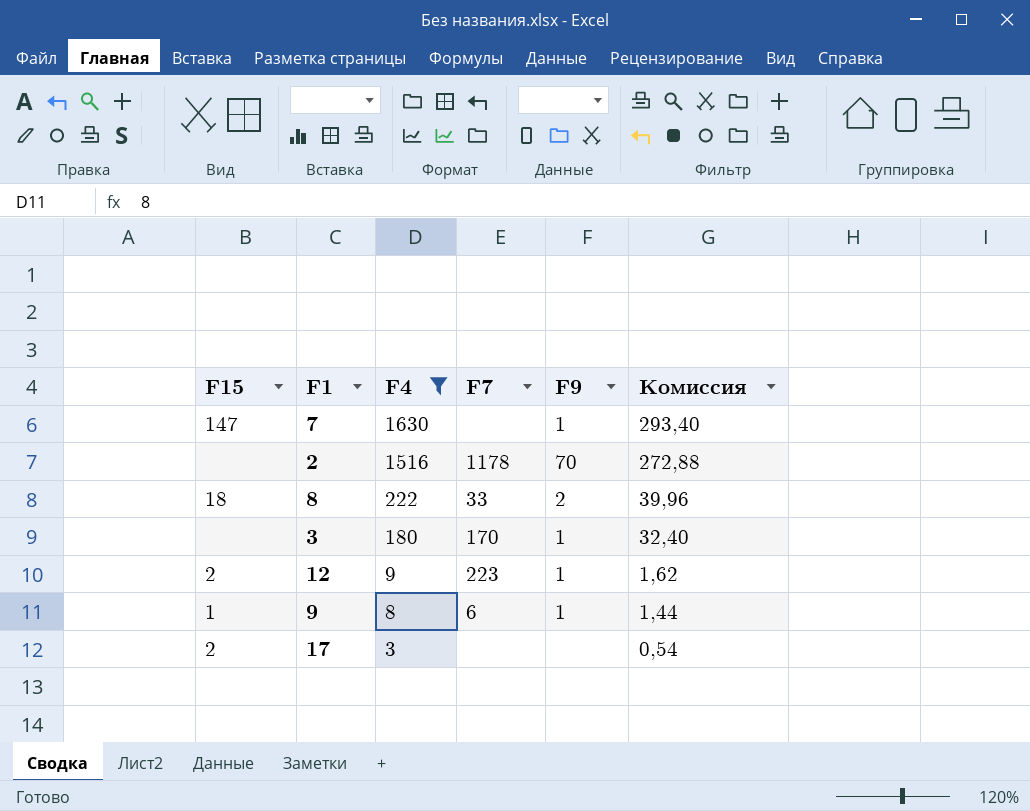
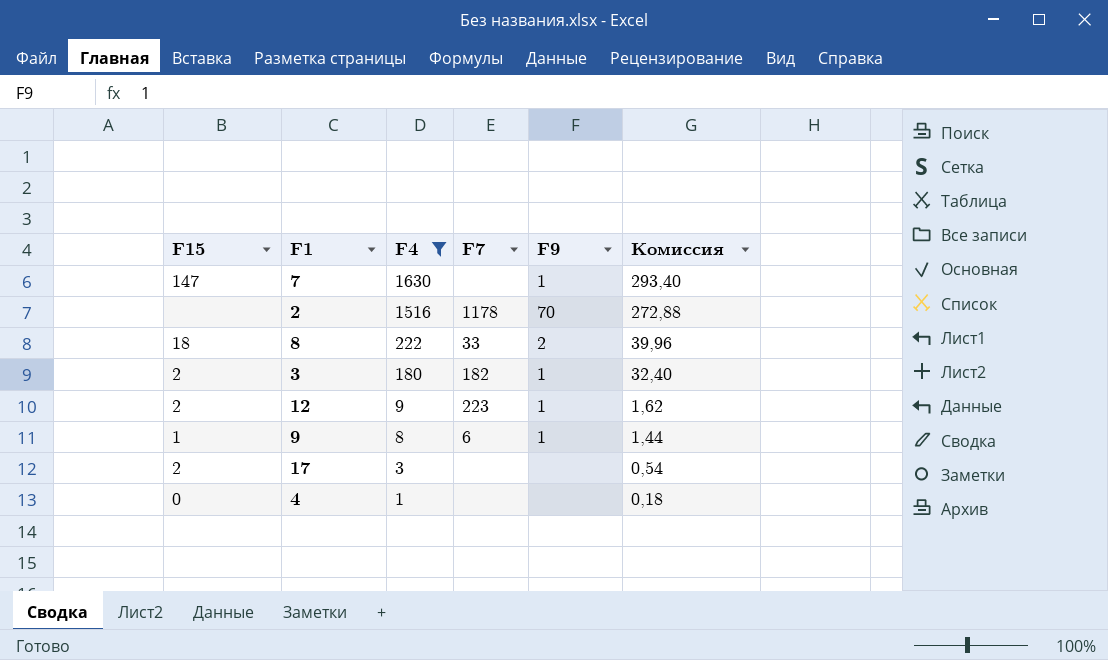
3 | F15: none -> 2
3 | F7: 170 -> 182
row 4: none -> 0 | 1 | none | none | 0,18

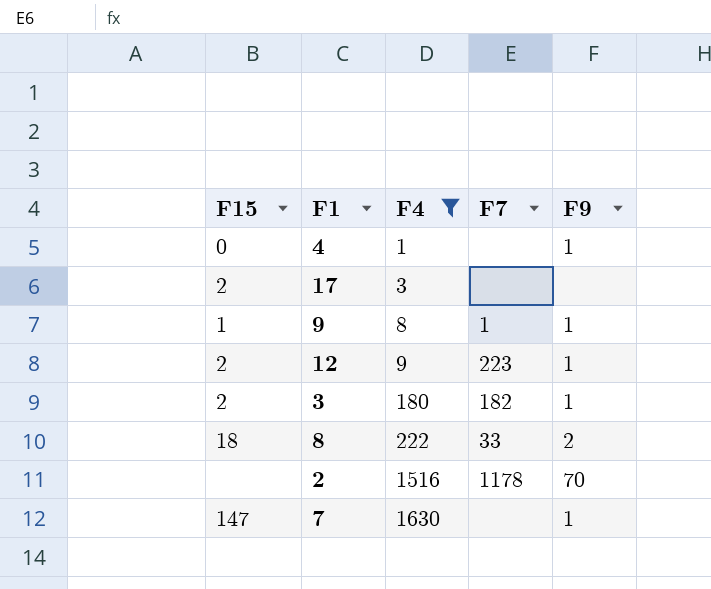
row order: F4 descending -> F4 ascending
column Комиссия | formula: [F4] * 0,18 -> none
4 | F9: none -> 1
9 | F7: 6 -> 1

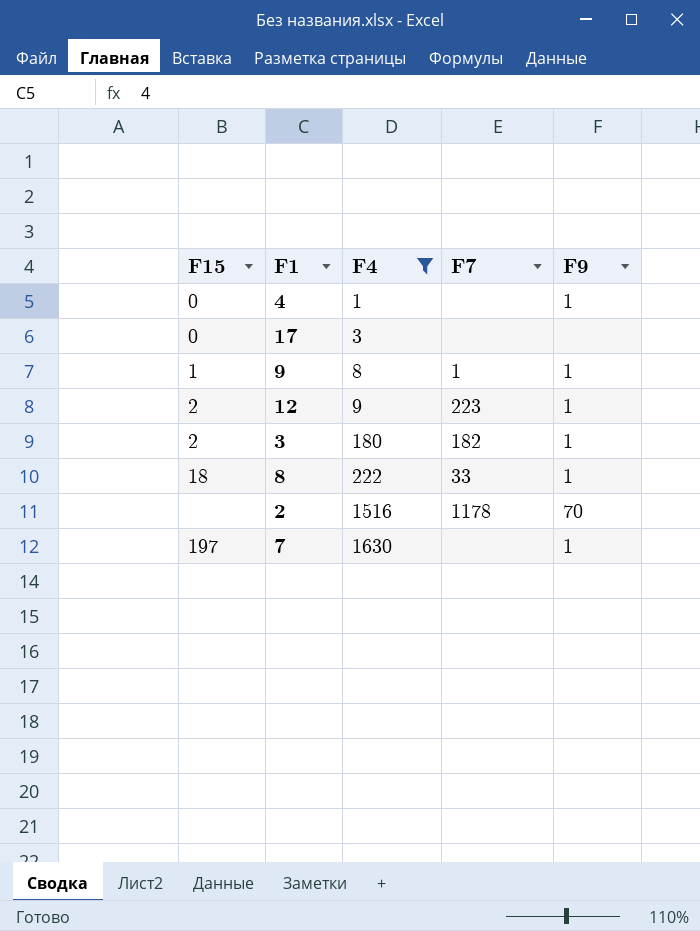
17 | F15: 2 -> 0
8 | F9: 2 -> 1
7 | F15: 147 -> 197

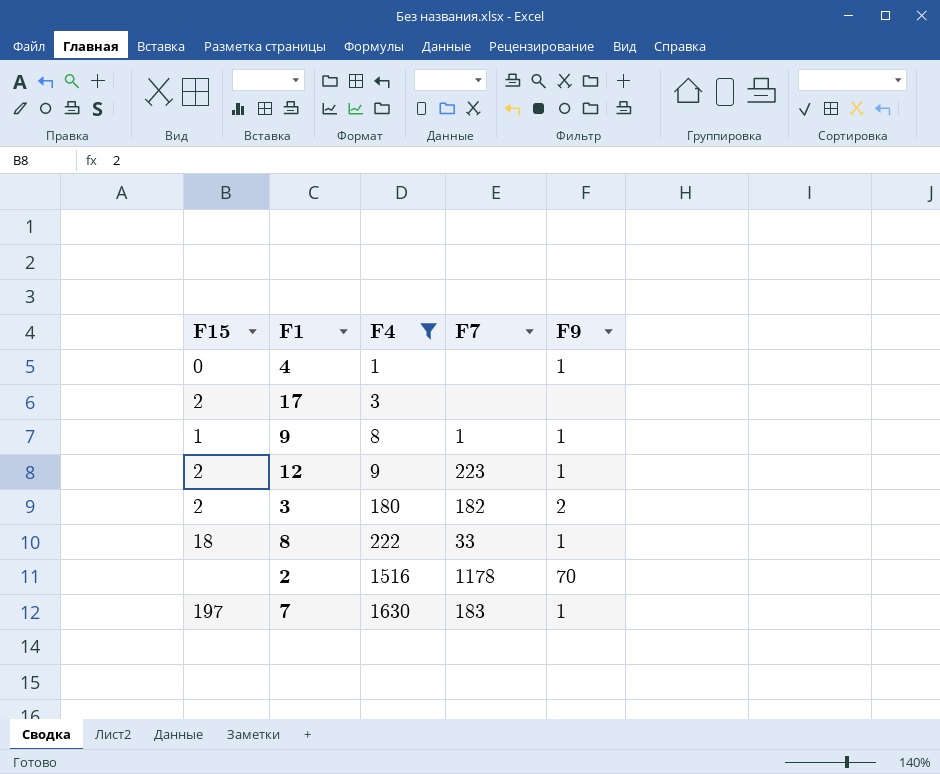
17 | F15: 0 -> 2
3 | F9: 1 -> 2
7 | F7: none -> 183

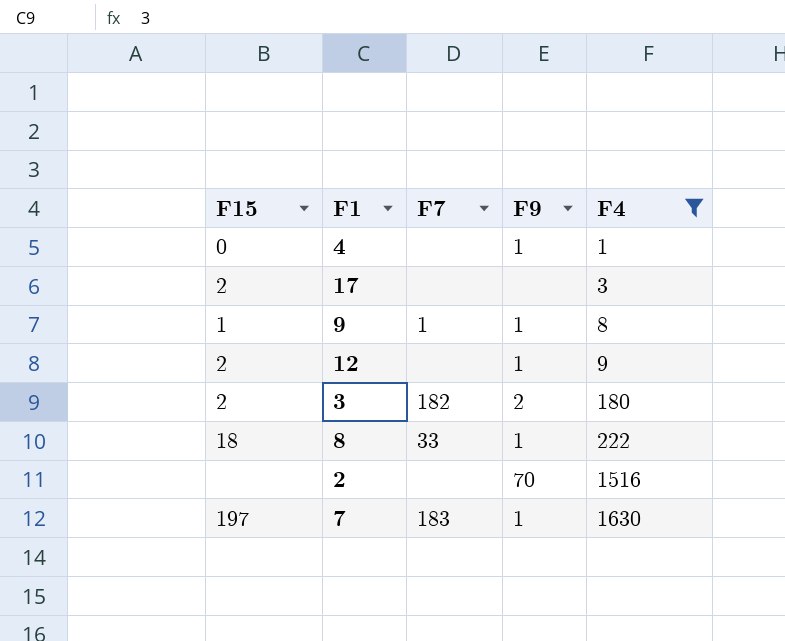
column F4 | position: 3 -> 5
12 | F7: 223 -> none
2 | F7: 1178 -> none

